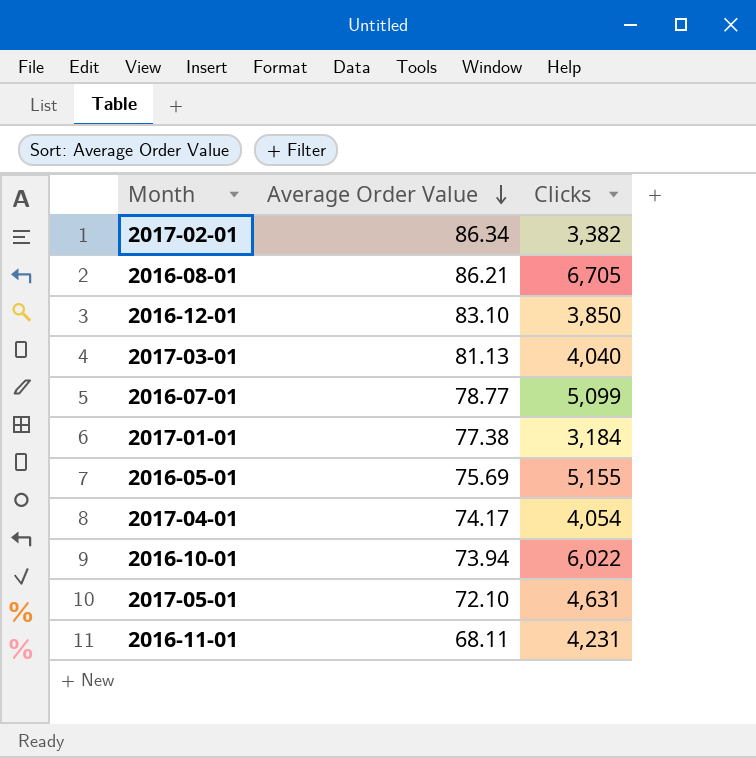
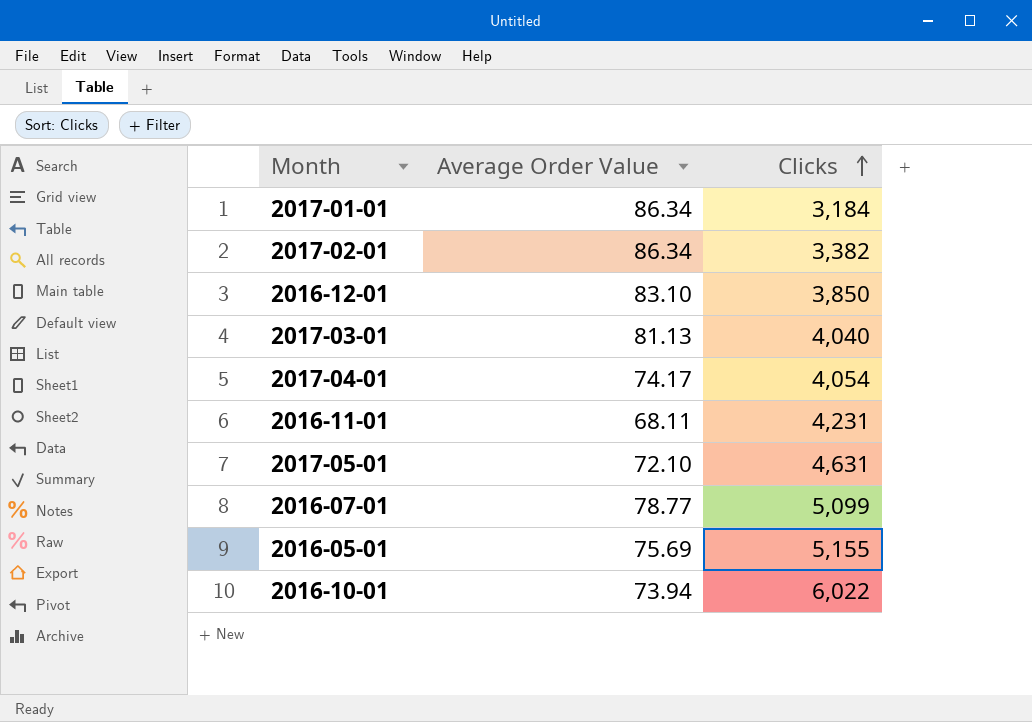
row order: Average Order Value descending -> Clicks ascending
row 2016-08-01: 86.21 | 6,705 -> none
2017-01-01 | Average Order Value: 77.38 -> 86.34

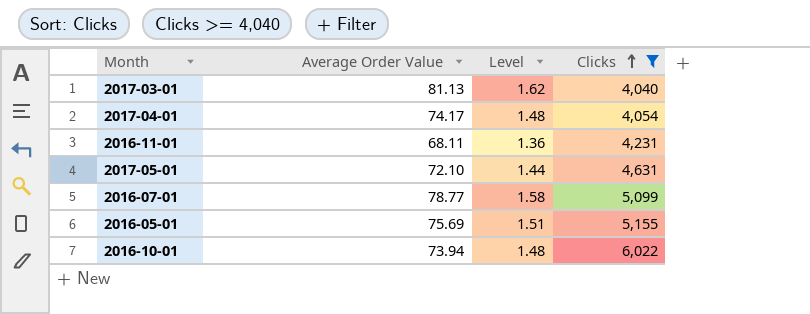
filter: none -> Clicks >= 4,040
column Level | formula: none -> [Average Order Value] * 0.02

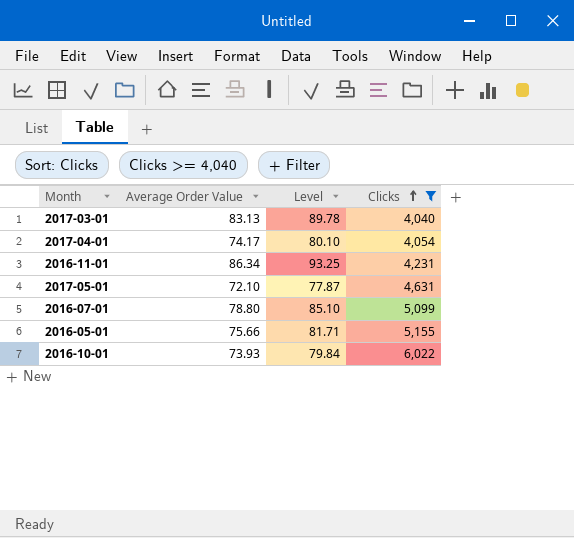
column Level | formula: [Average Order Value] * 0.02 -> [Average Order Value] * 1.08
2017-03-01 | Average Order Value: 81.13 -> 83.13
2016-11-01 | Average Order Value: 68.11 -> 86.34
2016-07-01 | Average Order Value: 78.77 -> 78.80
2016-05-01 | Average Order Value: 75.69 -> 75.66
2016-10-01 | Average Order Value: 73.94 -> 73.93

